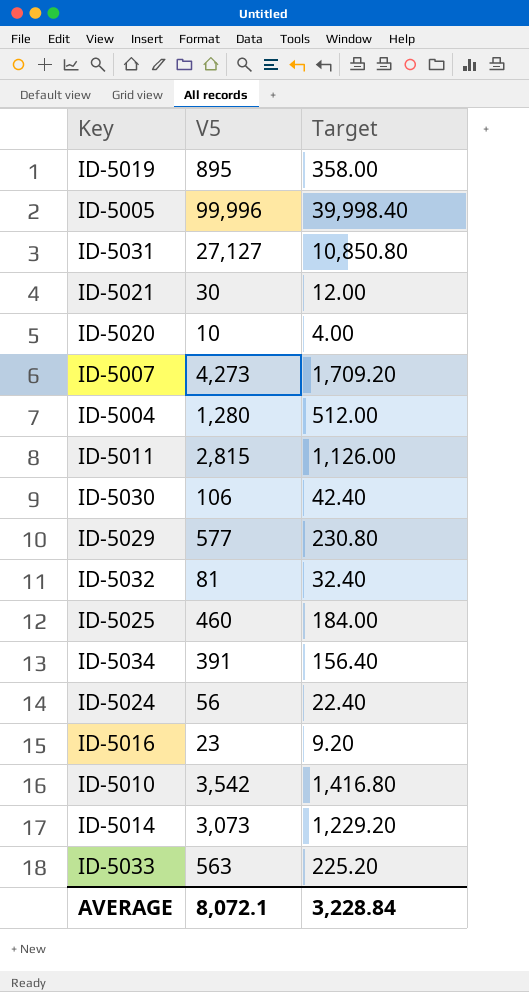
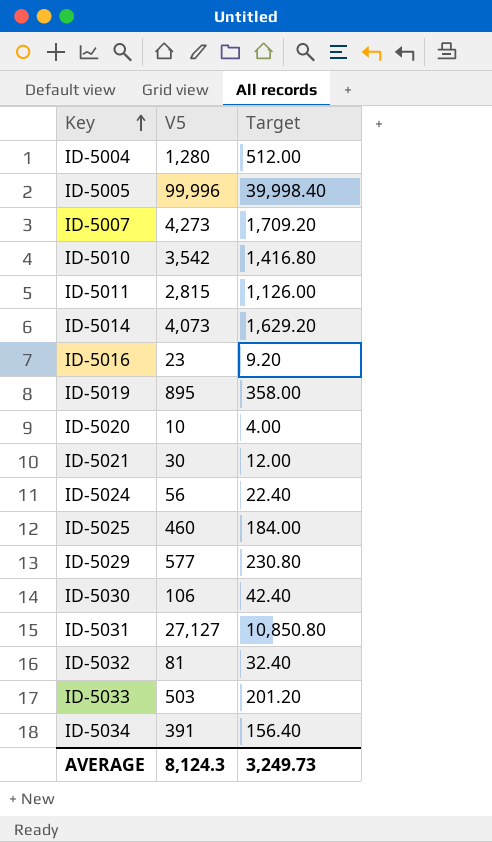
row order: none -> Key ascending
ID-5014 | V5: 3,073 -> 4,073
ID-5014 | Target: 1,229.20 -> 1,629.20
ID-5033 | V5: 563 -> 503
ID-5033 | Target: 225.20 -> 201.20
AVERAGE | V5: 8,072.1 -> 8,124.3
AVERAGE | Target: 3,228.84 -> 3,249.73

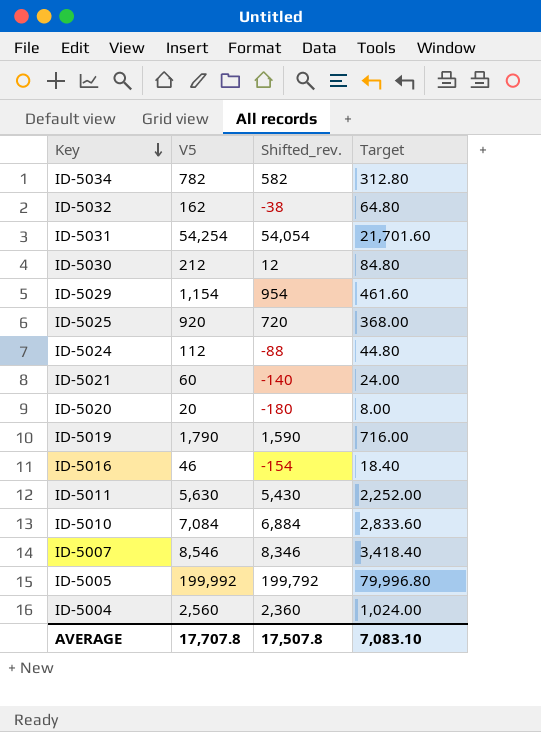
row order: Key ascending -> Key descending
column Shifted_rev. | formula: none -> [V5] - 200
row ID-5014: 4,073 | 1,629.20 -> none
row ID-5033: 503 | 201.20 -> none
ID-5034 | V5: 391 -> 782
ID-5034 | Target: 156.40 -> 312.80
ID-5032 | V5: 81 -> 162
ID-5032 | Target: 32.40 -> 64.80
ID-5031 | V5: 27,127 -> 54,254
ID-5031 | Target: 10,850.80 -> 21,701.60
ID-5030 | V5: 106 -> 212
ID-5030 | Target: 42.40 -> 84.80
ID-5029 | V5: 577 -> 1,154
ID-5029 | Target: 230.80 -> 461.60
ID-5025 | V5: 460 -> 920
ID-5025 | Target: 184.00 -> 368.00
ID-5024 | V5: 56 -> 112
ID-5024 | Target: 22.40 -> 44.80
ID-5021 | V5: 30 -> 60
ID-5021 | Target: 12.00 -> 24.00
ID-5020 | V5: 10 -> 20
ID-5020 | Target: 4.00 -> 8.00
ID-5019 | V5: 895 -> 1,790
ID-5019 | Target: 358.00 -> 716.00
ID-5016 | V5: 23 -> 46
ID-5016 | Target: 9.20 -> 18.40
ID-5011 | V5: 2,815 -> 5,630
ID-5011 | Target: 1,126.00 -> 2,252.00
ID-5010 | V5: 3,542 -> 7,084
ID-5010 | Target: 1,416.80 -> 2,833.60
ID-5007 | V5: 4,273 -> 8,546
ID-5007 | Target: 1,709.20 -> 3,418.40
ID-5005 | V5: 99,996 -> 199,992
ID-5005 | Target: 39,998.40 -> 79,996.80
ID-5004 | V5: 1,280 -> 2,560
ID-5004 | Target: 512.00 -> 1,024.00
AVERAGE | V5: 8,124.3 -> 17,707.8
AVERAGE | Target: 3,249.73 -> 7,083.10

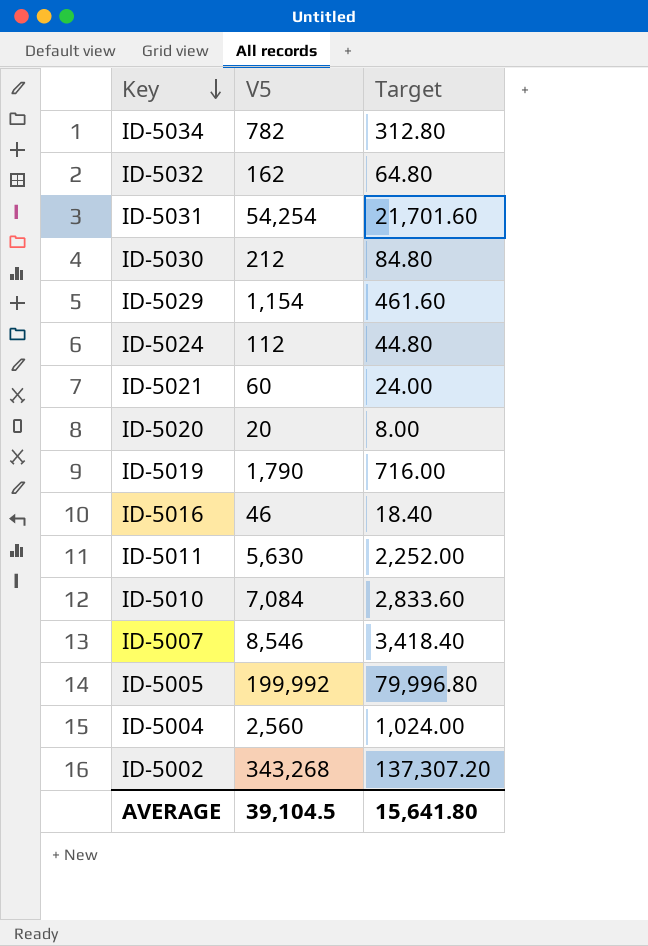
column Shifted_rev. | formula: [V5] - 200 -> none
row ID-5025: 920 | 720 | 368.00 -> none
row ID-5002: none -> 343,268 | 137,307.20
AVERAGE | V5: 17,707.8 -> 39,104.5
AVERAGE | Target: 7,083.10 -> 15,641.80

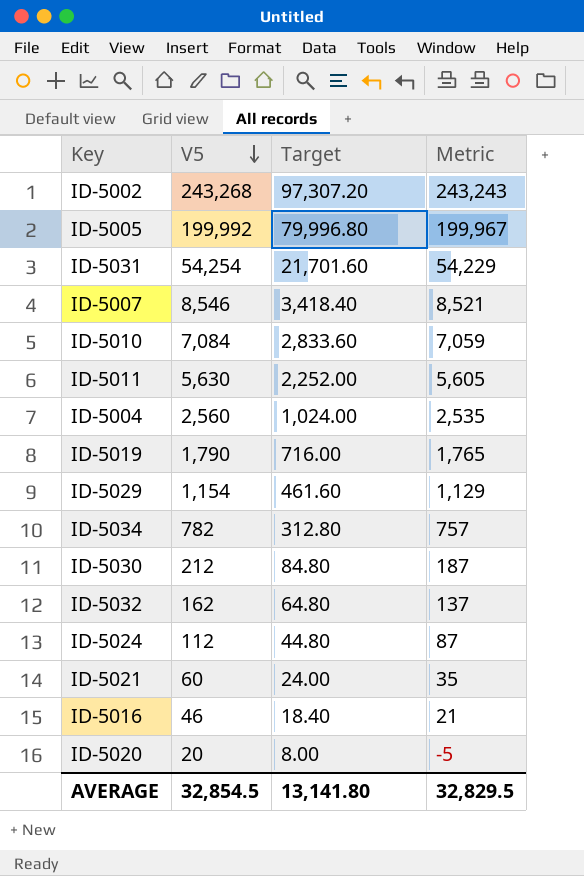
row order: Key descending -> V5 descending
column Metric | formula: none -> [V5] - 25
ID-5002 | V5: 343,268 -> 243,268
ID-5002 | Target: 137,307.20 -> 97,307.20
AVERAGE | V5: 39,104.5 -> 32,854.5
AVERAGE | Target: 15,641.80 -> 13,141.80

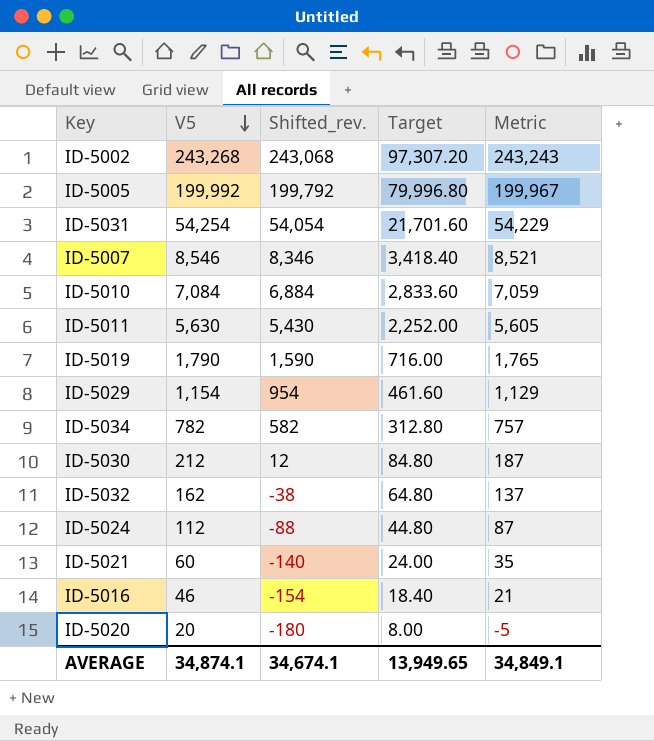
column Shifted_rev. | formula: none -> [V5] - 200
row ID-5004: 2,560 | 1,024.00 | 2,535 -> none
AVERAGE | V5: 32,854.5 -> 34,874.1
AVERAGE | Target: 13,141.80 -> 13,949.65
AVERAGE | Metric: 32,829.5 -> 34,849.1

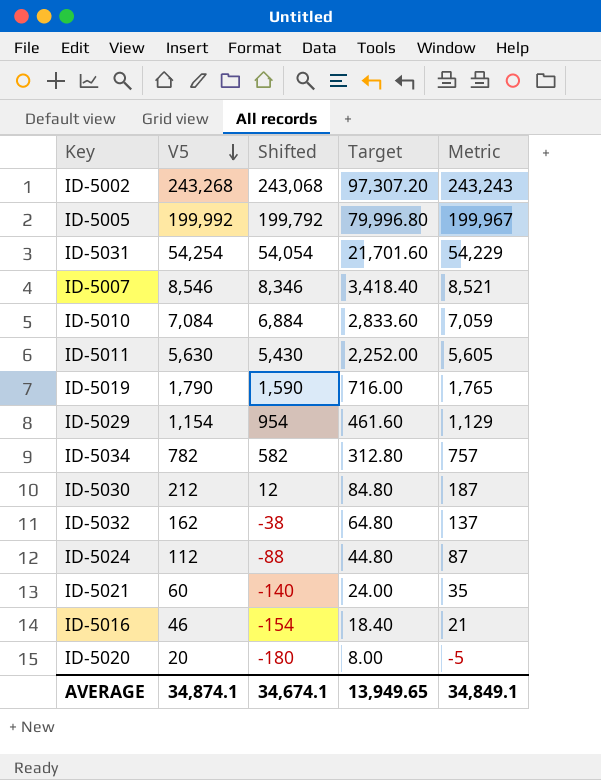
column name: Shifted_rev. -> Shifted

